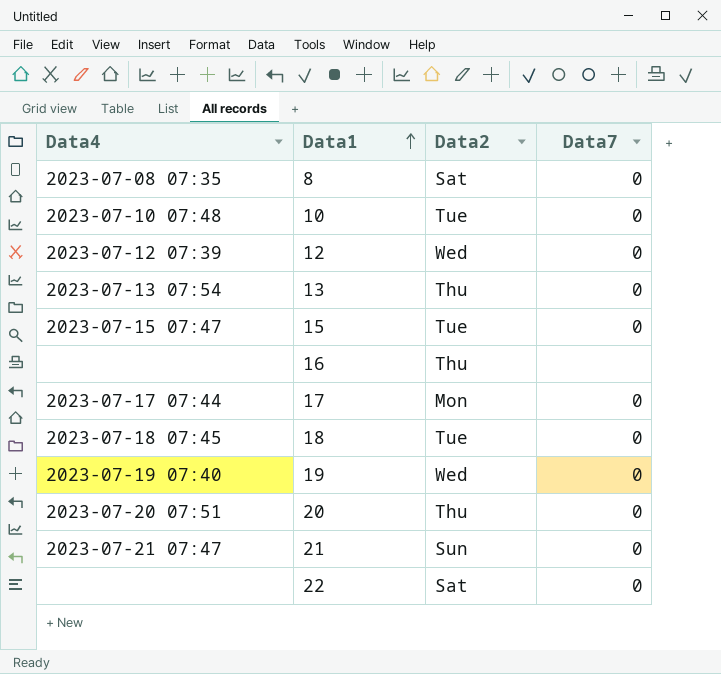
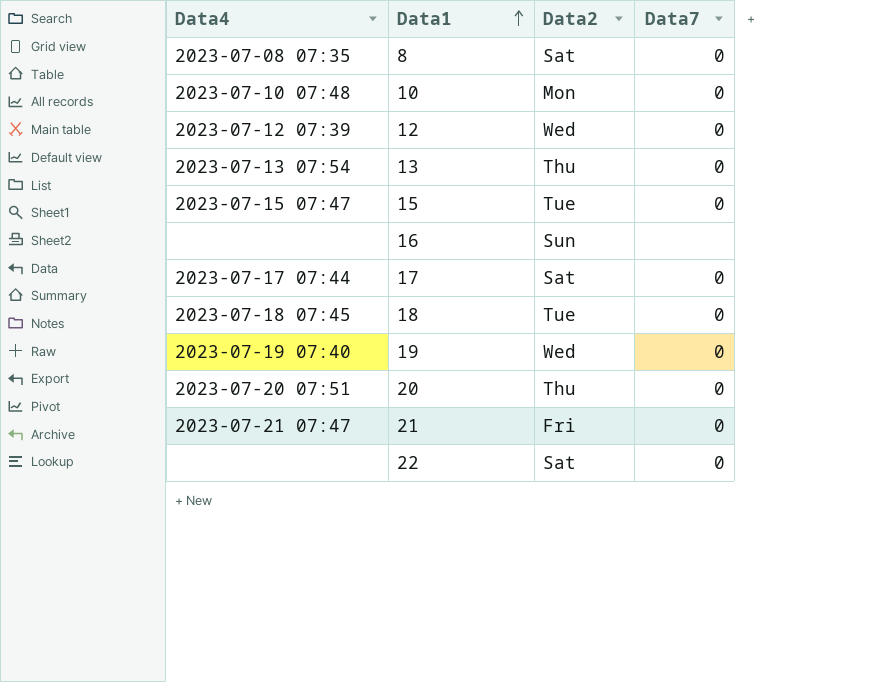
10 | Data2: Tue -> Mon
16 | Data2: Thu -> Sun
17 | Data2: Mon -> Sat
21 | Data2: Sun -> Fri

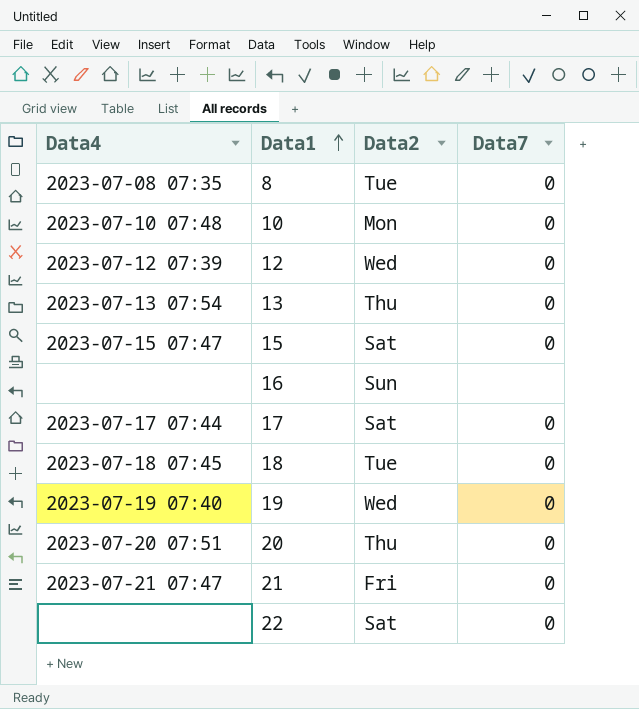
8 | Data2: Sat -> Tue
15 | Data2: Tue -> Sat

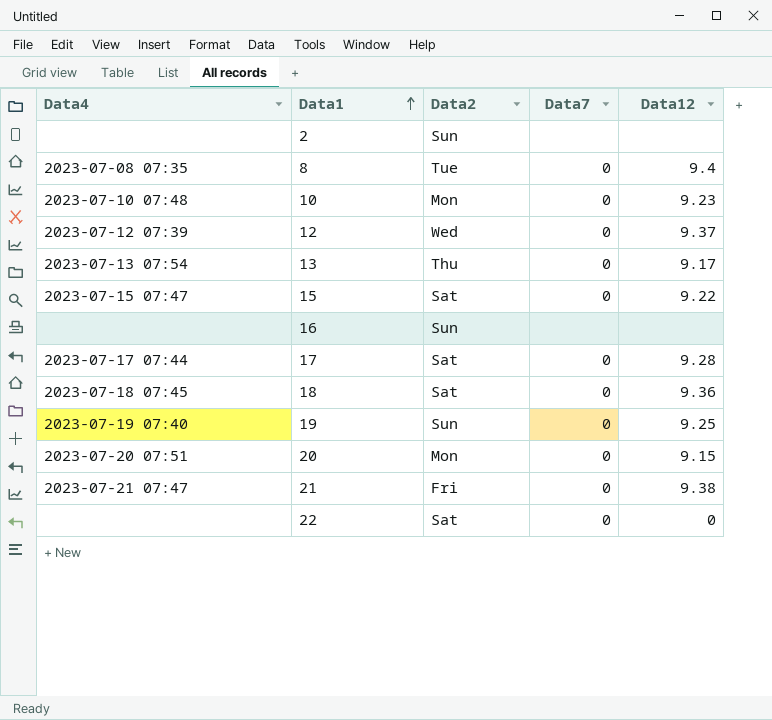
column Data12 | position: none -> 5
row 2: none -> none | Sun | none | none
18 | Data2: Tue -> Sat
19 | Data2: Wed -> Sun
20 | Data2: Thu -> Mon

